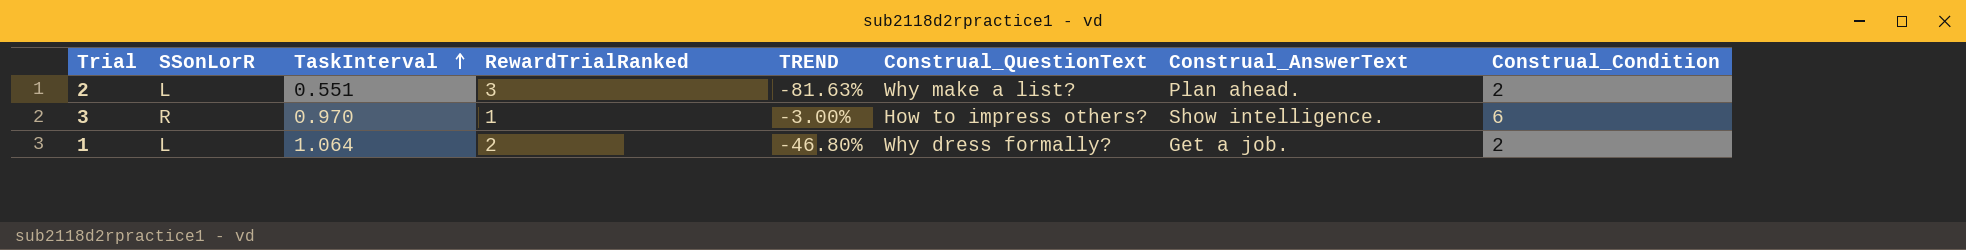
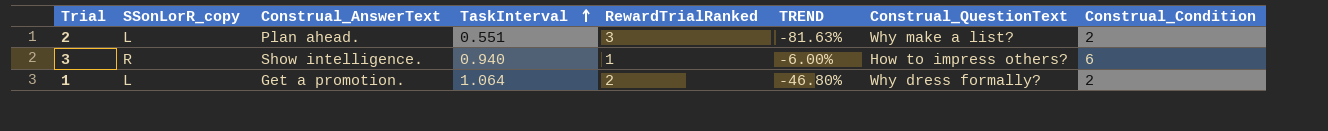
column name: SSonLorR -> SSonLorR_copy
column Construal_AnswerText | position: 7 -> 3
3 | TaskInterval: 0.970 -> 0.940
3 | TREND: -3.00% -> -6.00%
1 | Construal_AnswerText: Get a job. -> Get a promotion.

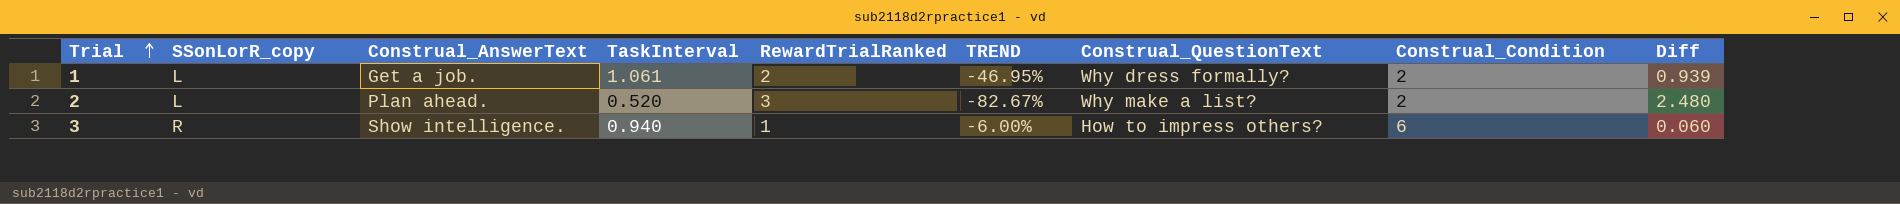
row order: TaskInterval ascending -> Trial ascending
column Diff | formula: none -> [RewardTrialRanked] - [TaskInterval]
1 | Construal_AnswerText: Get a promotion. -> Get a job.
1 | TaskInterval: 1.064 -> 1.061
1 | TREND: -46.80% -> -46.95%
2 | TaskInterval: 0.551 -> 0.520
2 | TREND: -81.63% -> -82.67%

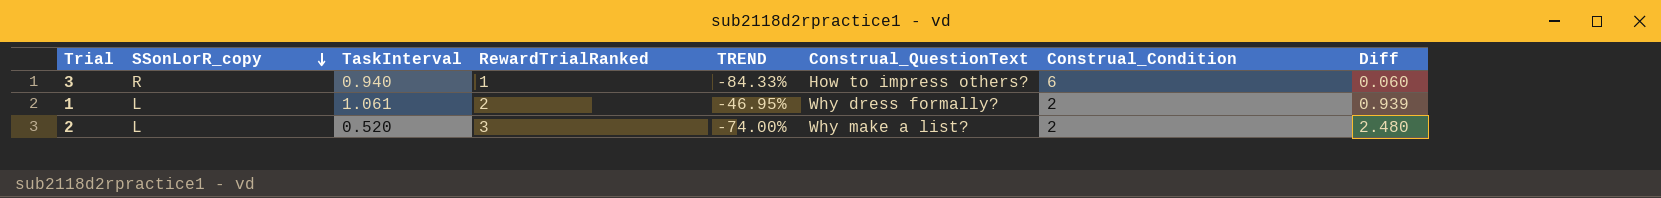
row order: Trial ascending -> SSonLorR_copy descending
column Construal_AnswerText | position: 3 -> none
column TREND | formula: ([TaskInterval] - [RewardTrialRanked]) / [RewardTrialRanked] -> ([TaskInterval] - [Construal_Condition]) / [Construal_Condition]

